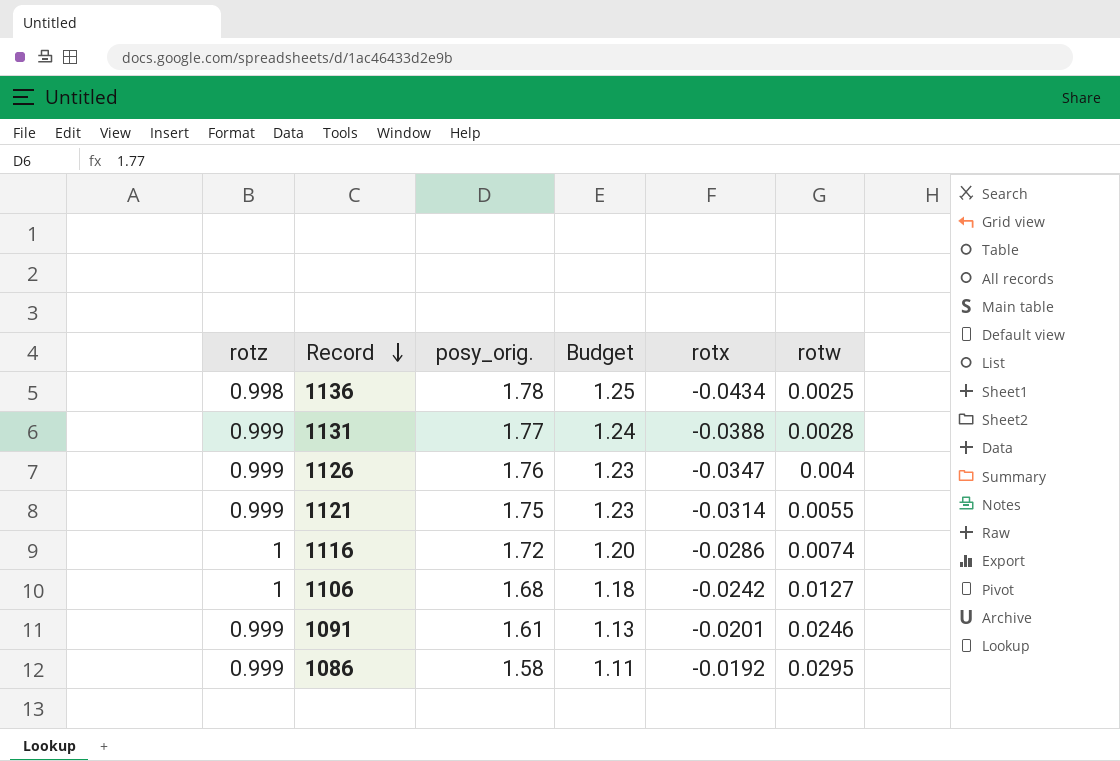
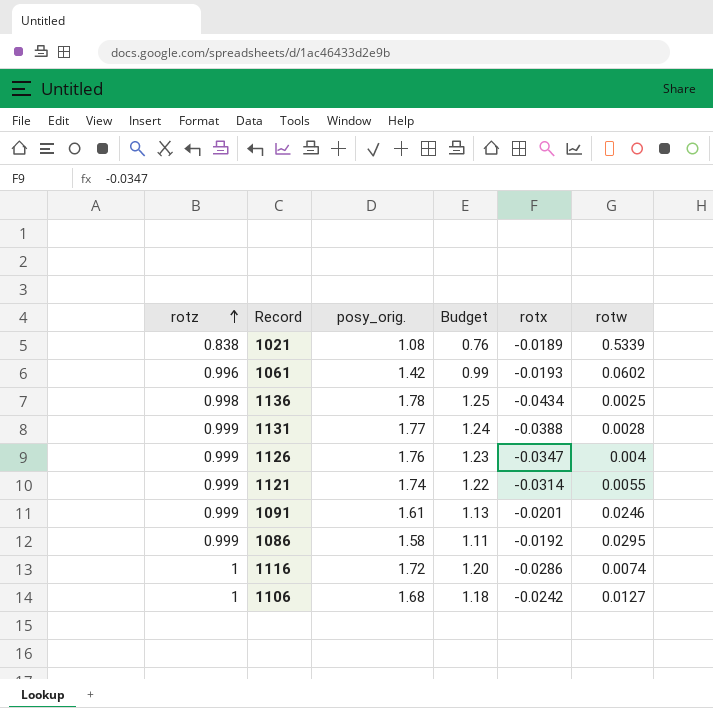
row order: Record descending -> rotz ascending
row 1021: none -> 0.838 | 1.08 | 0.76 | -0.0189 | 0.5339
row 1061: none -> 0.996 | 1.42 | 0.99 | -0.0193 | 0.0602
1121 | posy_orig.: 1.75 -> 1.74
1121 | Budget: 1.23 -> 1.22

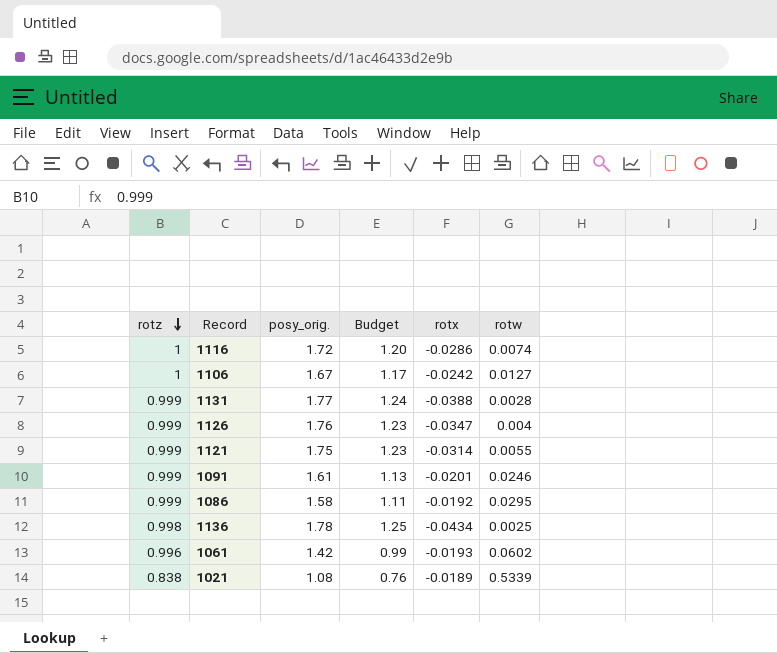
row order: rotz ascending -> rotz descending
1106 | posy_orig.: 1.68 -> 1.67
1106 | Budget: 1.18 -> 1.17
1121 | posy_orig.: 1.74 -> 1.75
1121 | Budget: 1.22 -> 1.23

